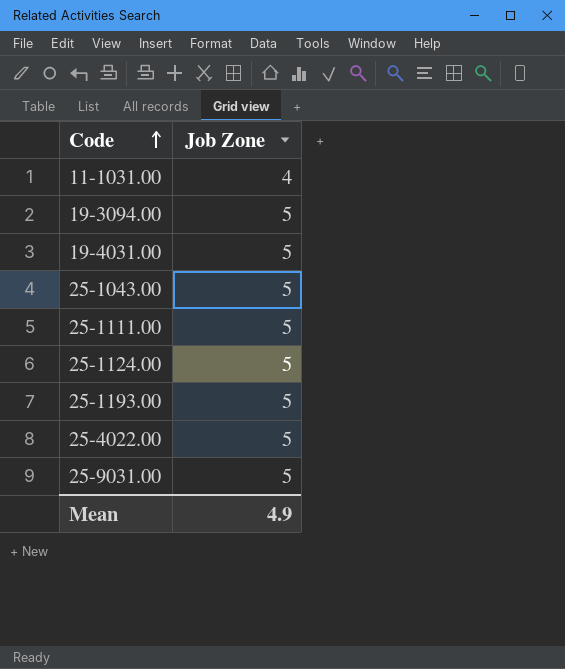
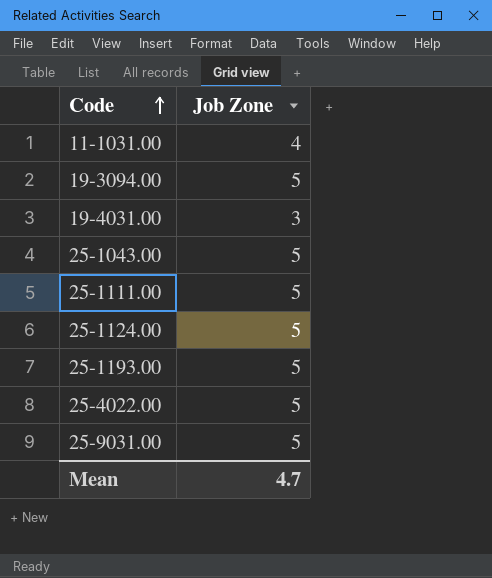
19-4031.00 | Job Zone: 5 -> 3
Mean | Job Zone: 4.9 -> 4.7

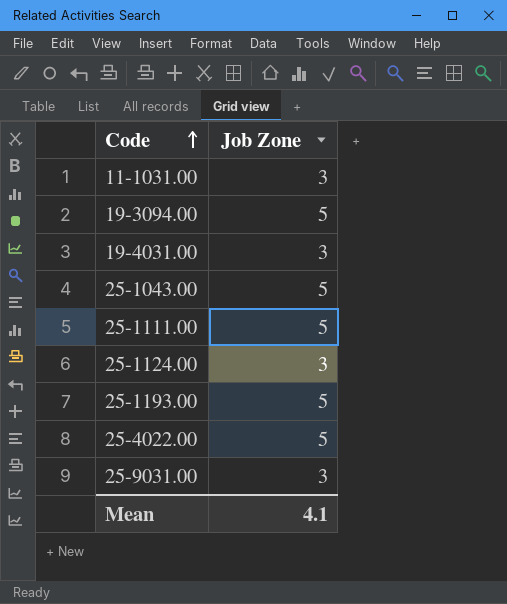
11-1031.00 | Job Zone: 4 -> 3
25-1124.00 | Job Zone: 5 -> 3
25-9031.00 | Job Zone: 5 -> 3
Mean | Job Zone: 4.7 -> 4.1

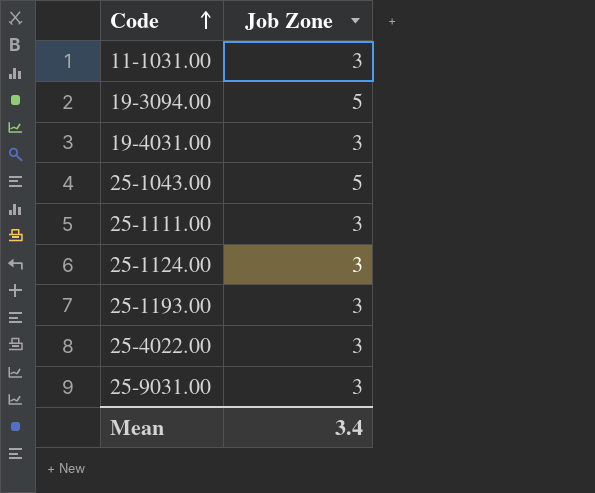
25-1111.00 | Job Zone: 5 -> 3
25-1193.00 | Job Zone: 5 -> 3
25-4022.00 | Job Zone: 5 -> 3
Mean | Job Zone: 4.1 -> 3.4

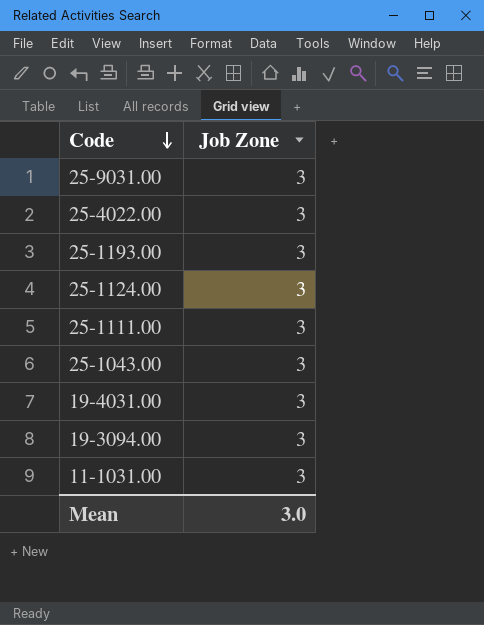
row order: Code ascending -> Code descending
25-1043.00 | Job Zone: 5 -> 3
19-3094.00 | Job Zone: 5 -> 3
Mean | Job Zone: 3.4 -> 3.0

